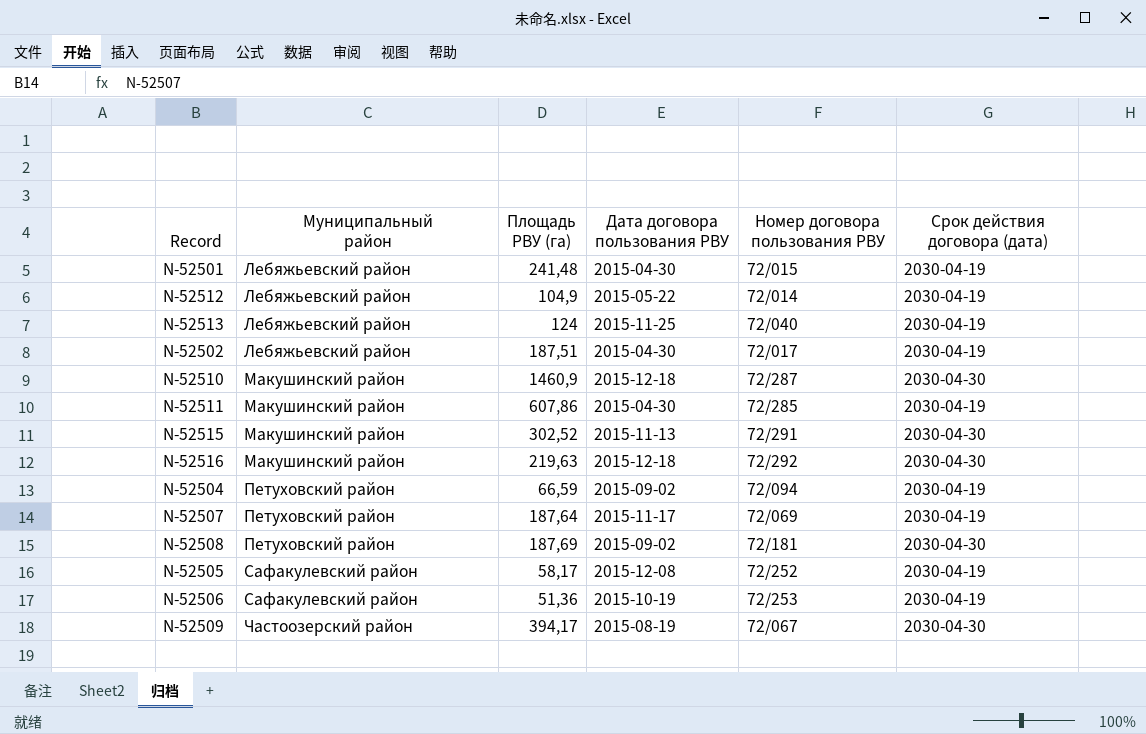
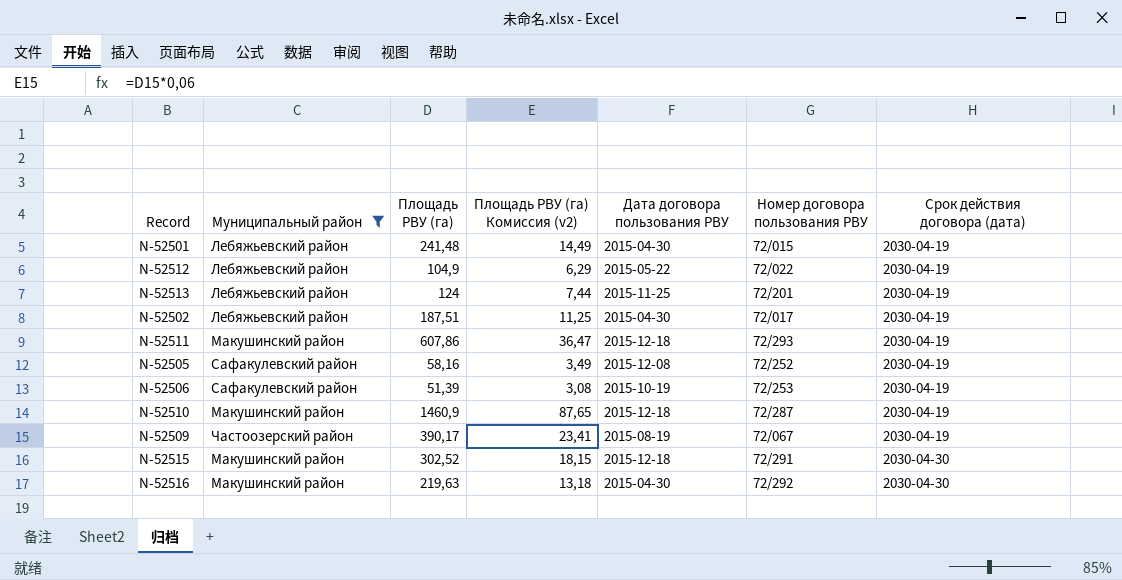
filter: none -> Муниципальный район != Петуховский район
row order: Муниципальный район ascending -> Срок действия договора (дата) ascending
column Площадь РВУ (га) Комиссия (v2) | formula: none -> [Площадь РВУ (га)] * 0,06
N-52512 | Номер договора пользования РВУ: 72/014 -> 72/022
N-52513 | Номер договора пользования РВУ: 72/040 -> 72/201
N-52511 | Дата договора пользования РВУ: 2015-04-30 -> 2015-12-18
N-52511 | Номер договора пользования РВУ: 72/285 -> 72/293
N-52505 | Площадь РВУ (га): 58,17 -> 58,16
N-52506 | Площадь РВУ (га): 51,36 -> 51,39
N-52510 | Срок действия договора (дата): 2030-04-30 -> 2030-04-19
N-52509 | Площадь РВУ (га): 394,17 -> 390,17
N-52509 | Срок действия договора (дата): 2030-04-30 -> 2030-04-19
N-52515 | Дата договора пользования РВУ: 2015-11-13 -> 2015-12-18
N-52516 | Дата договора пользования РВУ: 2015-12-18 -> 2015-04-30

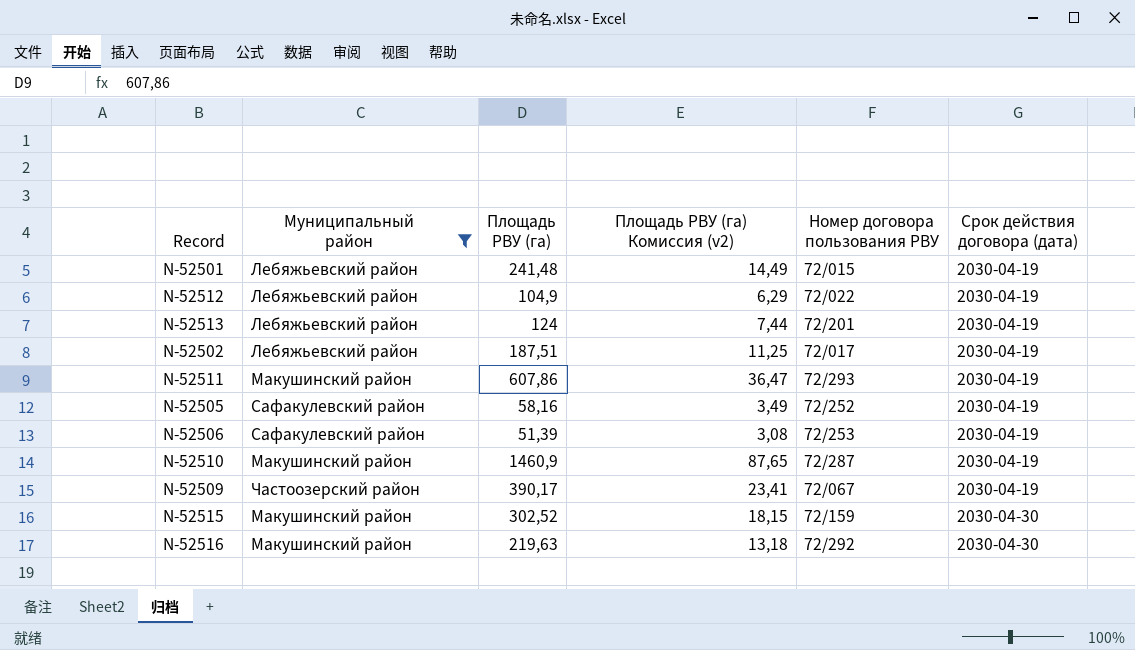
column Дата договора пользования РВУ | position: 5 -> none
N-52515 | Номер договора пользования РВУ: 72/291 -> 72/159

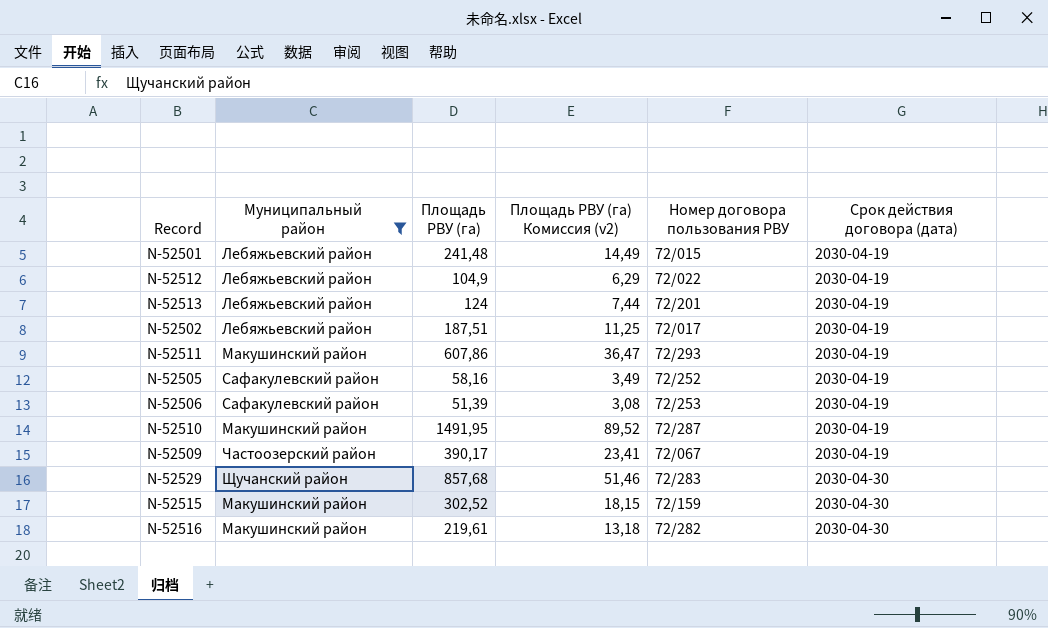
N-52510 | Площадь РВУ (га): 1460,9 -> 1491,95
N-52510 | Площадь РВУ (га) Комиссия (v2): 87,65 -> 89,52
row N-52529: none -> Щучанский район | 857,68 | 51,46 | 72/283 | 2030-04-30
N-52516 | Площадь РВУ (га): 219,63 -> 219,61
N-52516 | Номер договора пользования РВУ: 72/292 -> 72/282

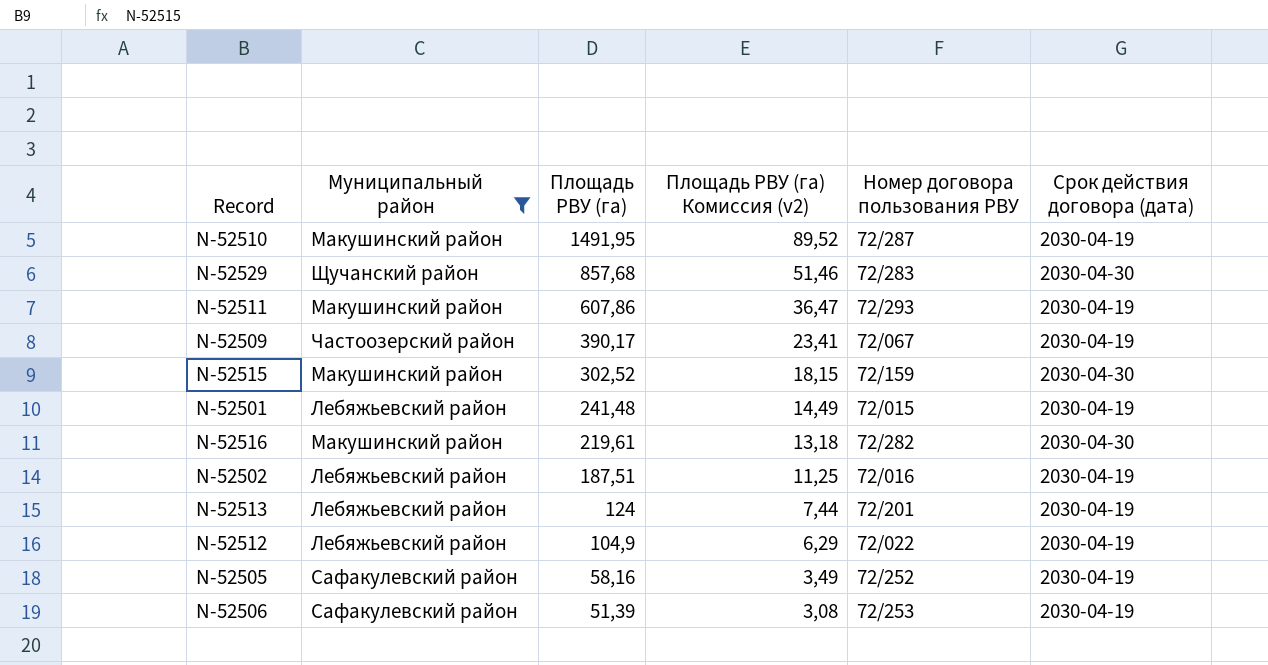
row order: Срок действия договора (дата) ascending -> Площадь РВУ (га) descending
N-52502 | Номер договора пользования РВУ: 72/017 -> 72/016

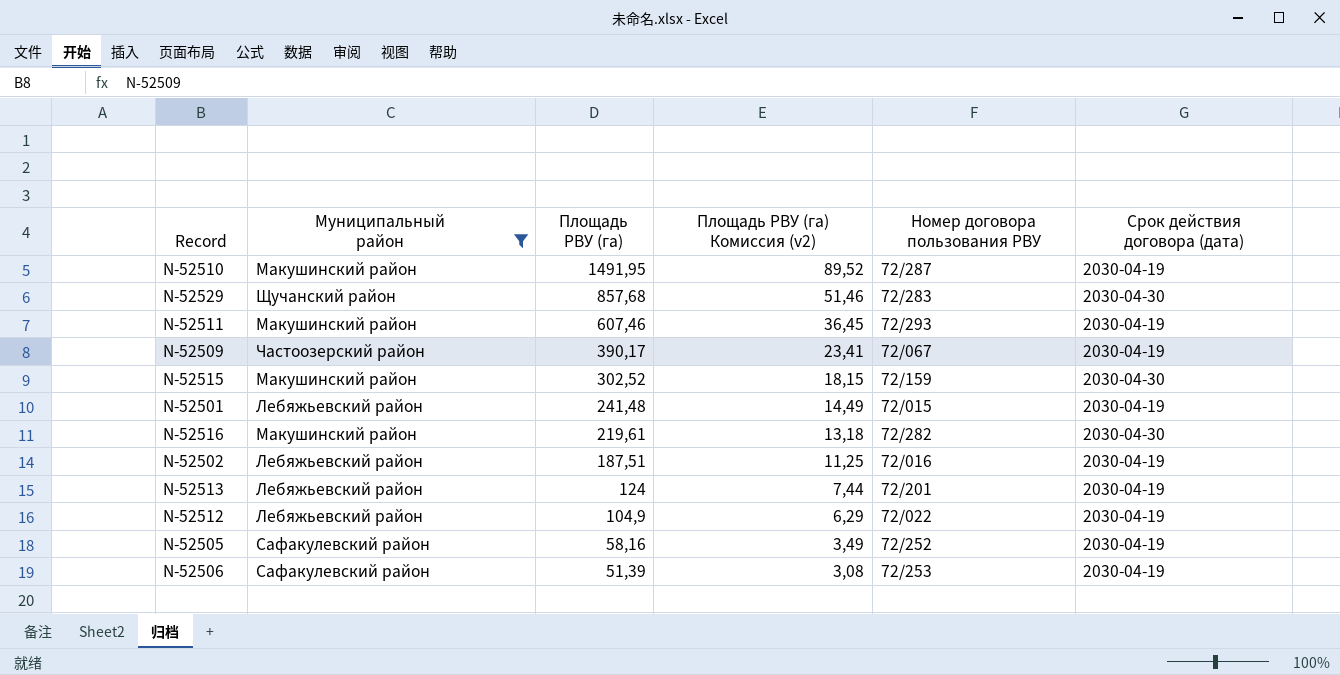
N-52511 | Площадь РВУ (га): 607,86 -> 607,46
N-52511 | Площадь РВУ (га) Комиссия (v2): 36,47 -> 36,45

